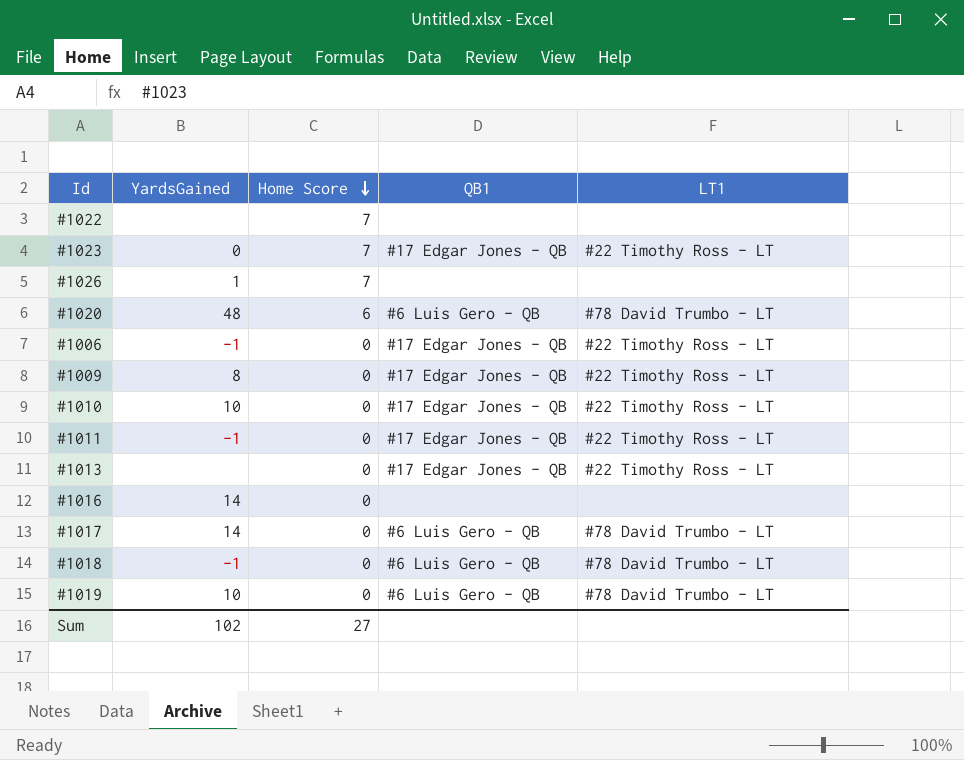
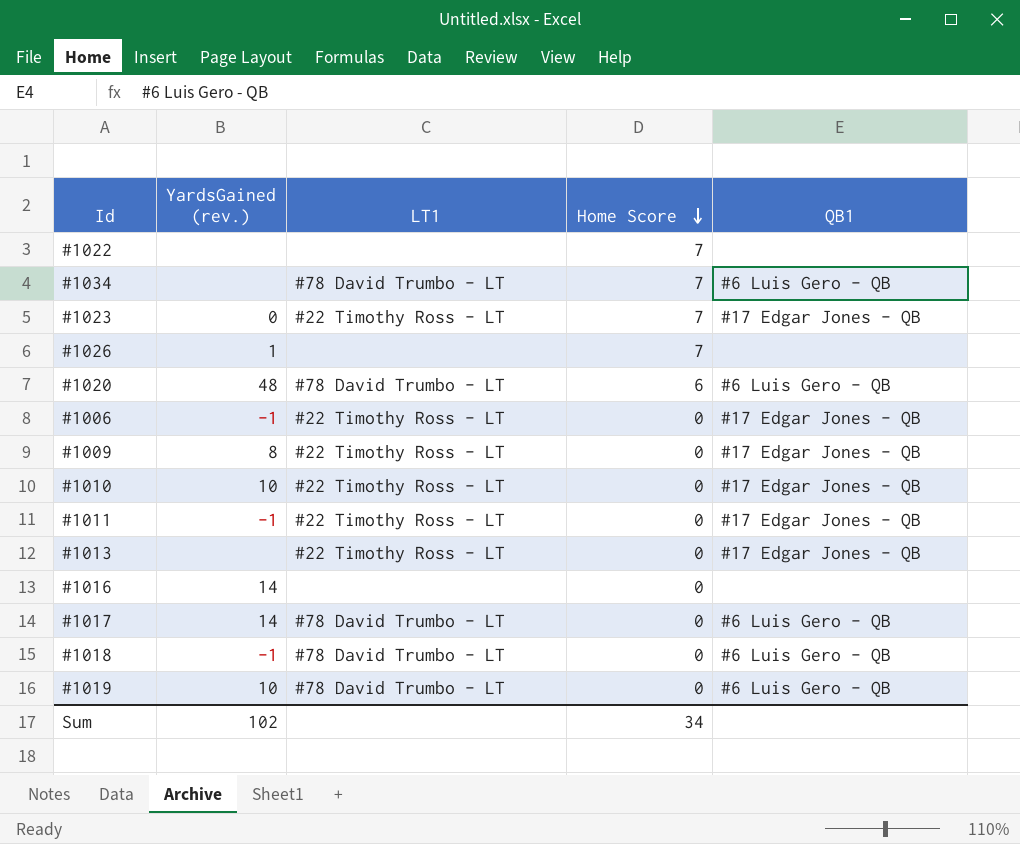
column name: YardsGained -> YardsGained (rev.)
column LT1 | position: 5 -> 3
row #1034: none -> none | #78 David Trumbo - LT | 7 | #6 Luis Gero - QB
Sum | Home Score: 27 -> 34

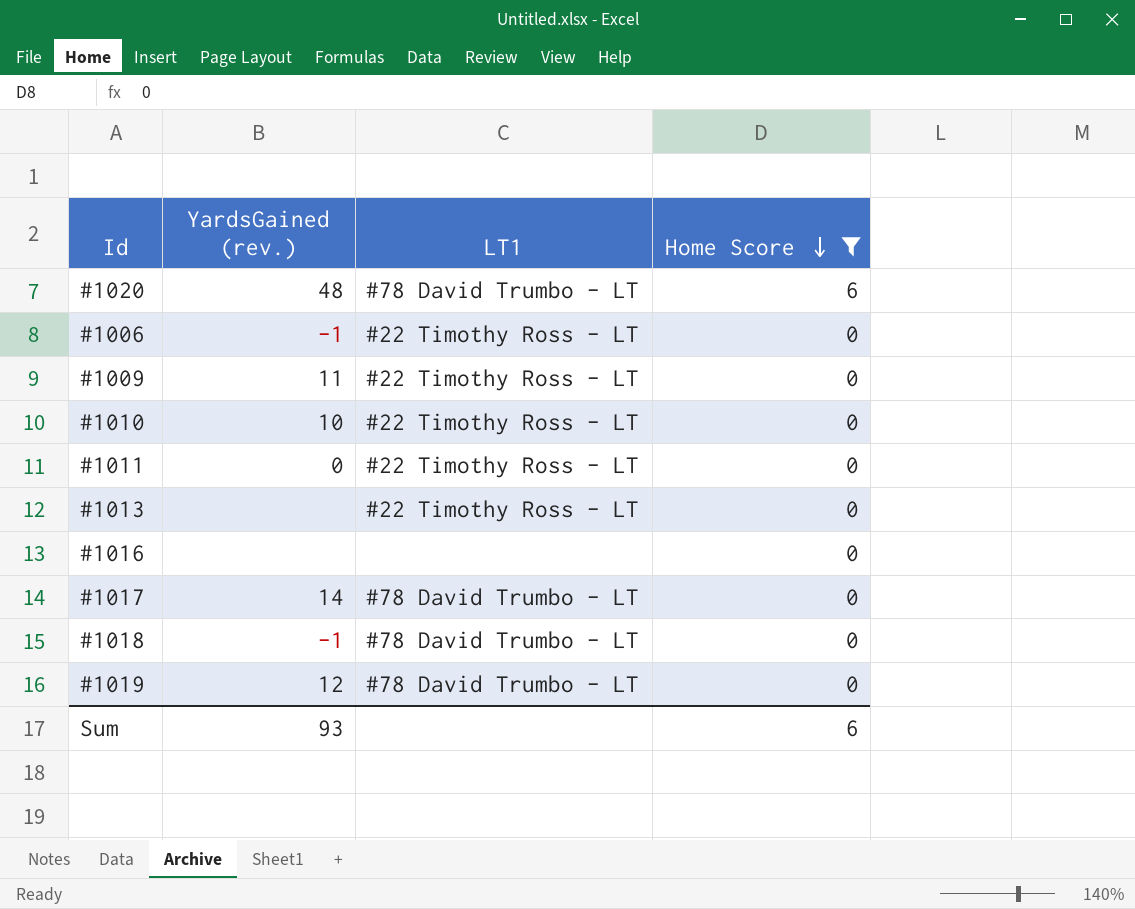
filter: none -> Home Score != 7
column QB1 | position: 5 -> none
#1009 | YardsGained (rev.): 8 -> 11
#1011 | YardsGained (rev.): -1 -> 0
#1016 | YardsGained (rev.): 14 -> none
#1019 | YardsGained (rev.): 10 -> 12
Sum | YardsGained (rev.): 102 -> 93
Sum | Home Score: 34 -> 6

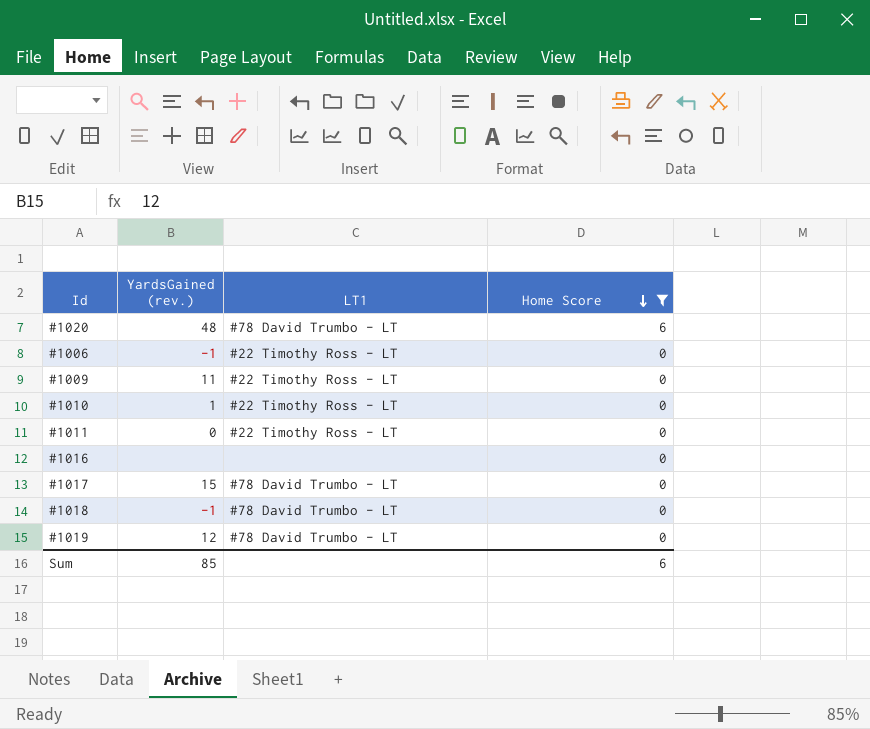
row #1013: none | #22 Timothy Ross - LT | 0 -> none
#1010 | YardsGained (rev.): 10 -> 1
#1017 | YardsGained (rev.): 14 -> 15
Sum | YardsGained (rev.): 93 -> 85

